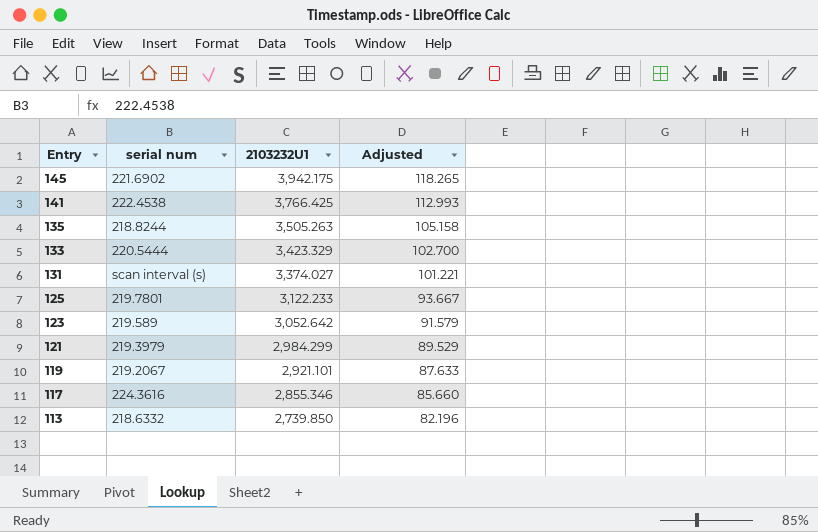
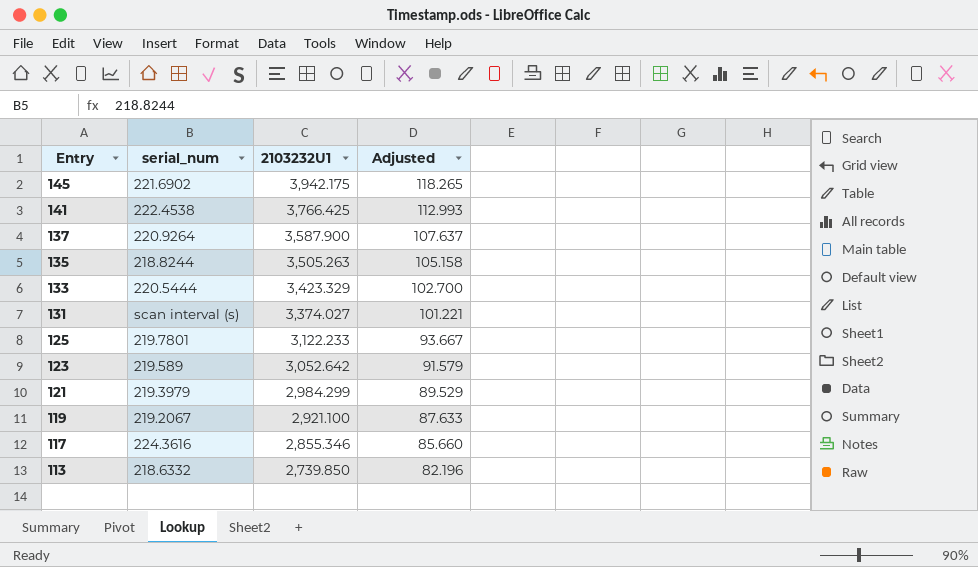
column name: serial num -> serial_num
row 137: none -> 220.9264 | 3,587.900 | 107.637
119 | 2103232U1: 2,921.101 -> 2,921.100

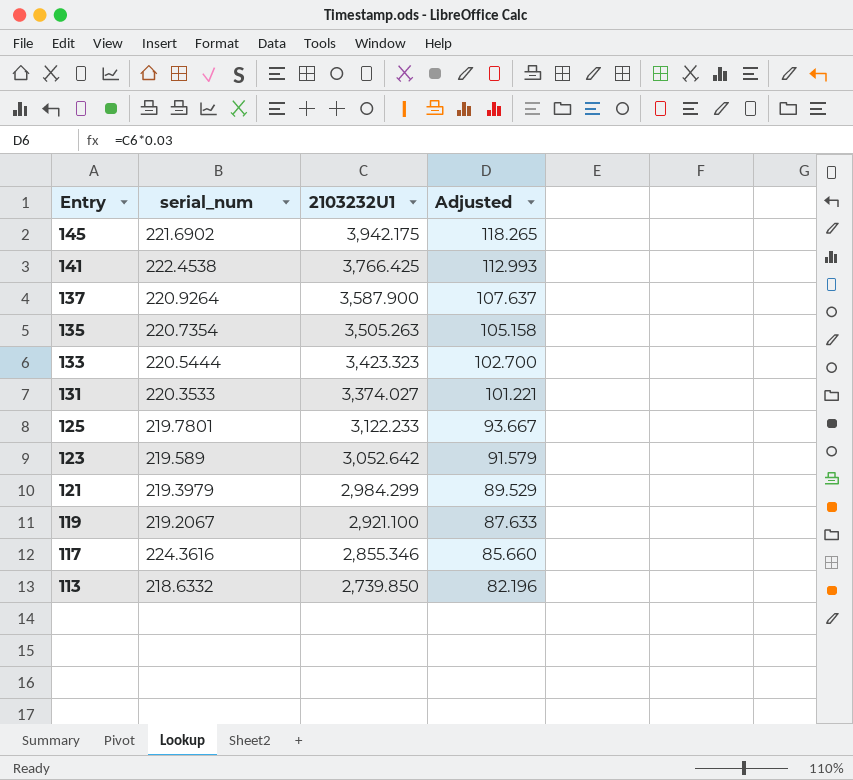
135 | serial_num: 218.8244 -> 220.7354
133 | 2103232U1: 3,423.329 -> 3,423.323
131 | serial_num: scan interval (s) -> 220.3533

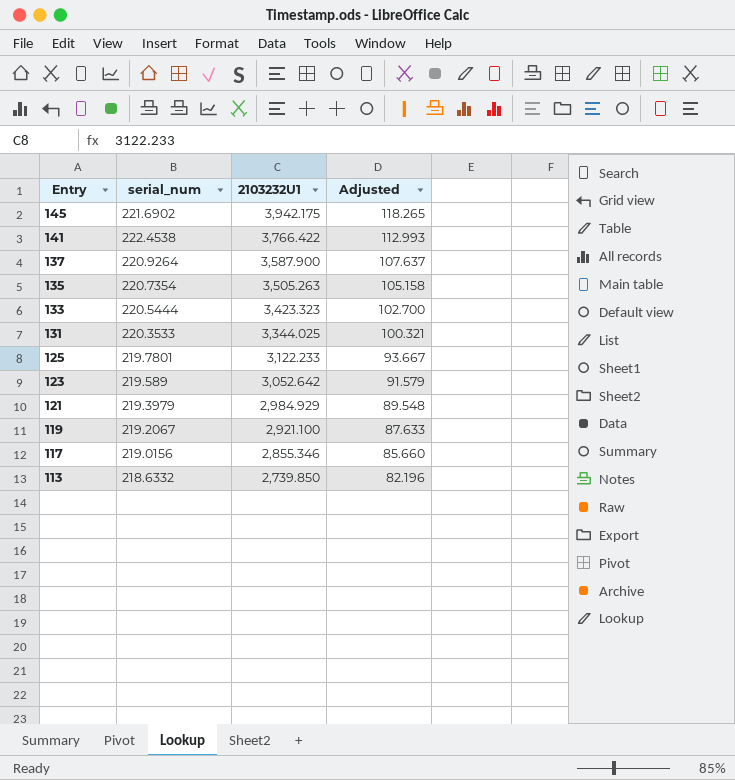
141 | 2103232U1: 3,766.425 -> 3,766.422
131 | 2103232U1: 3,374.027 -> 3,344.025
131 | Adjusted: 101.221 -> 100.321
121 | 2103232U1: 2,984.299 -> 2,984.929
121 | Adjusted: 89.529 -> 89.548
117 | serial_num: 224.3616 -> 219.0156

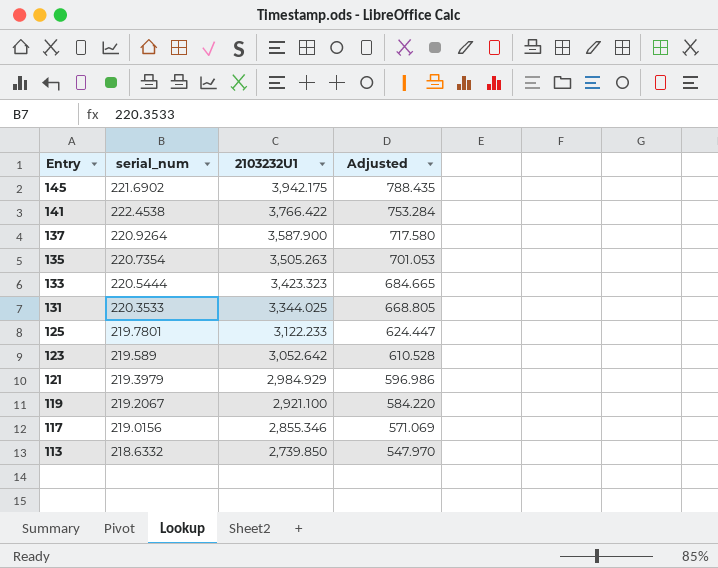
column Adjusted | formula: [2103232U1] * 0.03 -> [2103232U1] * 0.2

